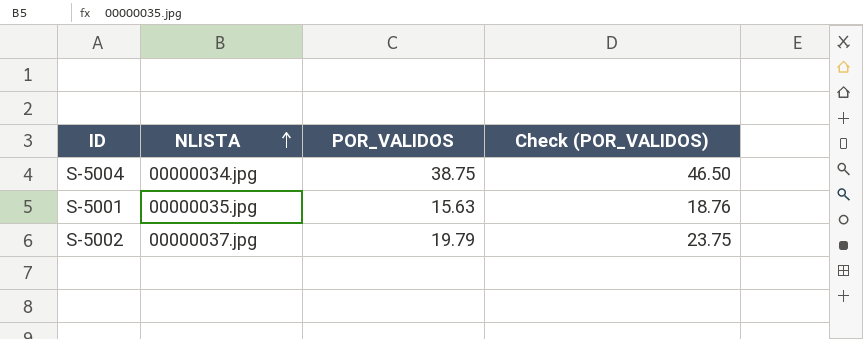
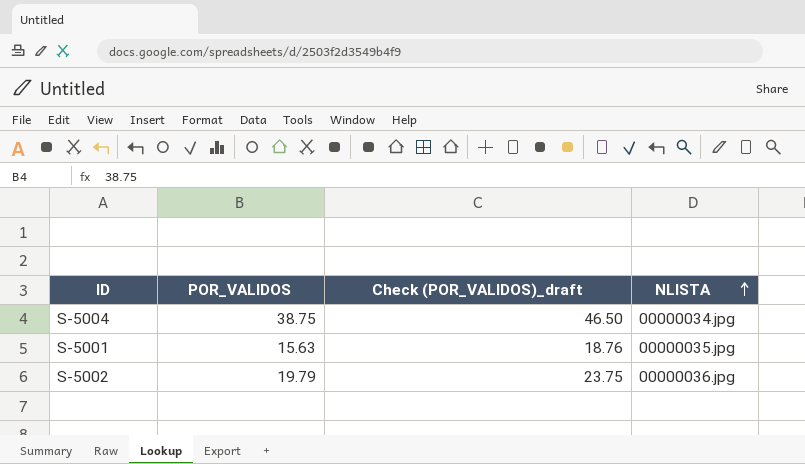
column name: Check (POR_VALIDOS) -> Check (POR_VALIDOS)_draft
column NLISTA | position: 2 -> 4
S-5002 | NLISTA: 00000037.jpg -> 00000036.jpg

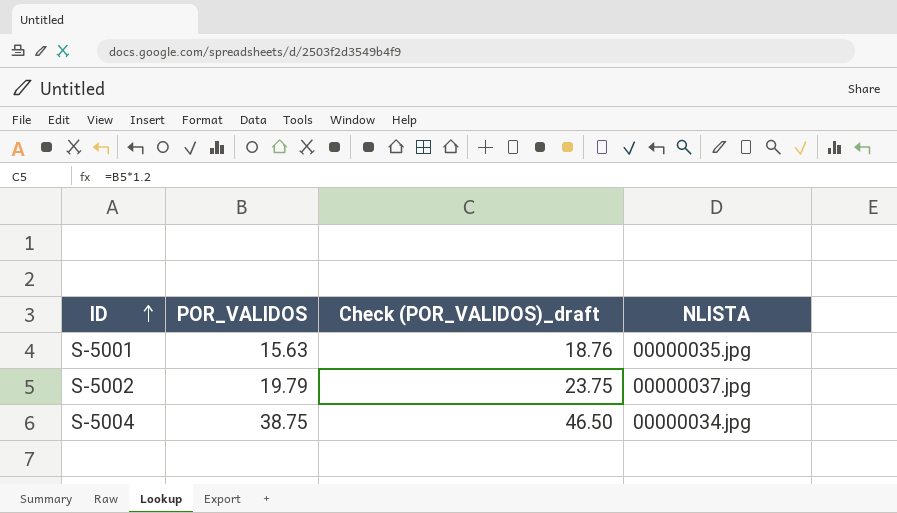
row order: NLISTA ascending -> ID ascending
S-5002 | NLISTA: 00000036.jpg -> 00000037.jpg

